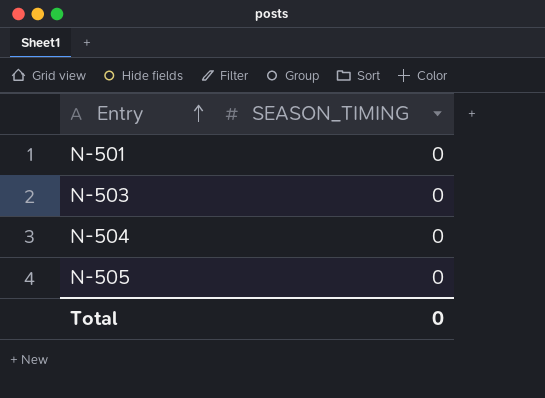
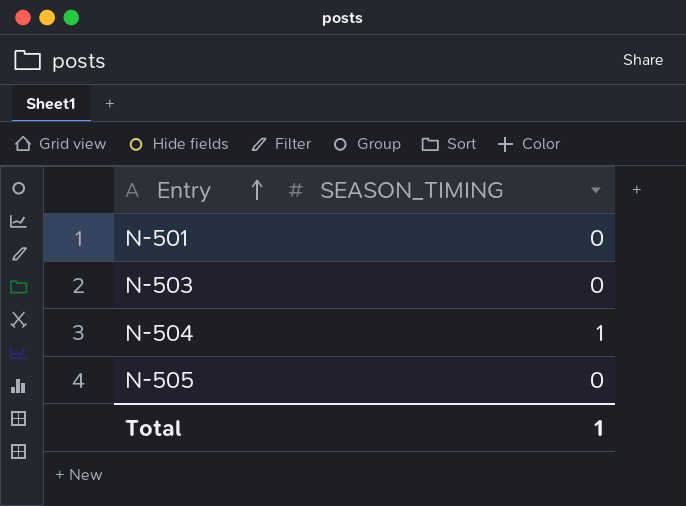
N-504 | SEASON_TIMING: 0 -> 1
Total | SEASON_TIMING: 0 -> 1

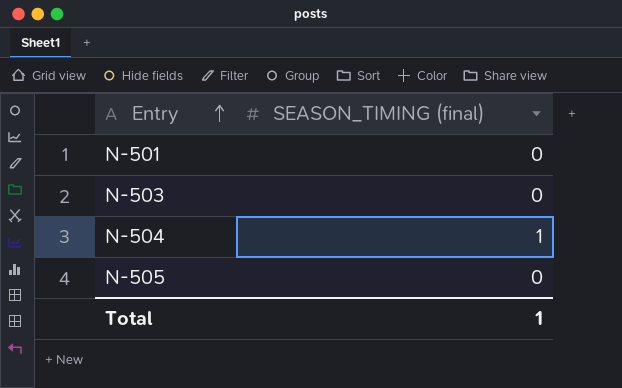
column name: SEASON_TIMING -> SEASON_TIMING (final)

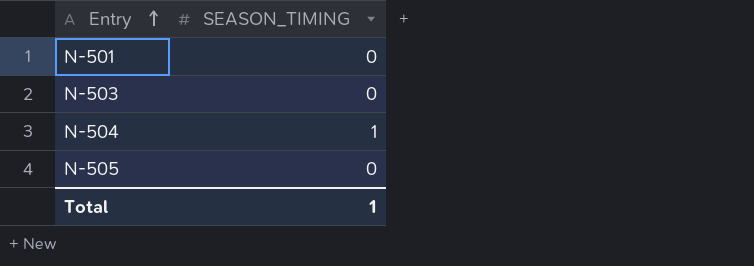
column name: SEASON_TIMING (final) -> SEASON_TIMING

